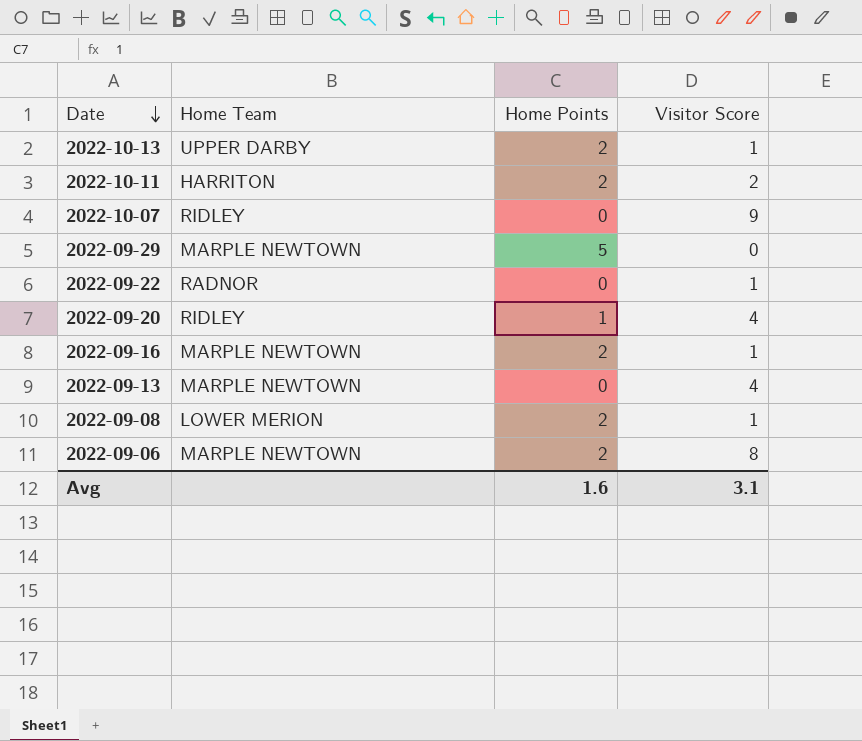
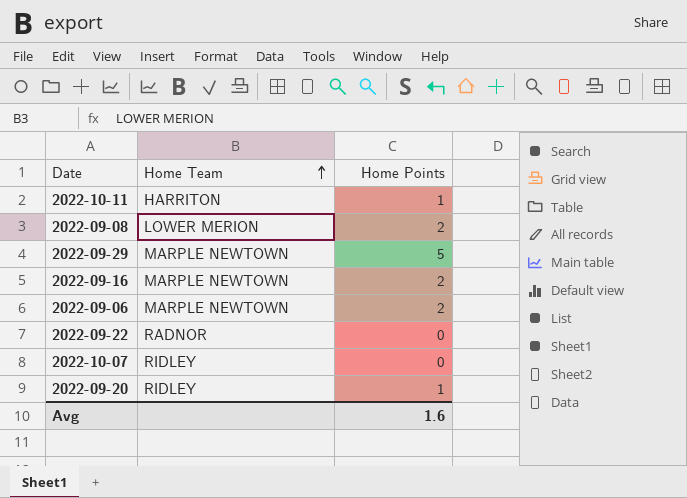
row order: Date descending -> Home Team ascending
column Visitor Score | position: 4 -> none
row 2022-10-13: UPPER DARBY | 2 | 1 -> none
row 2022-09-13: MARPLE NEWTOWN | 0 | 4 -> none
2022-10-11 | Home Points: 2 -> 1

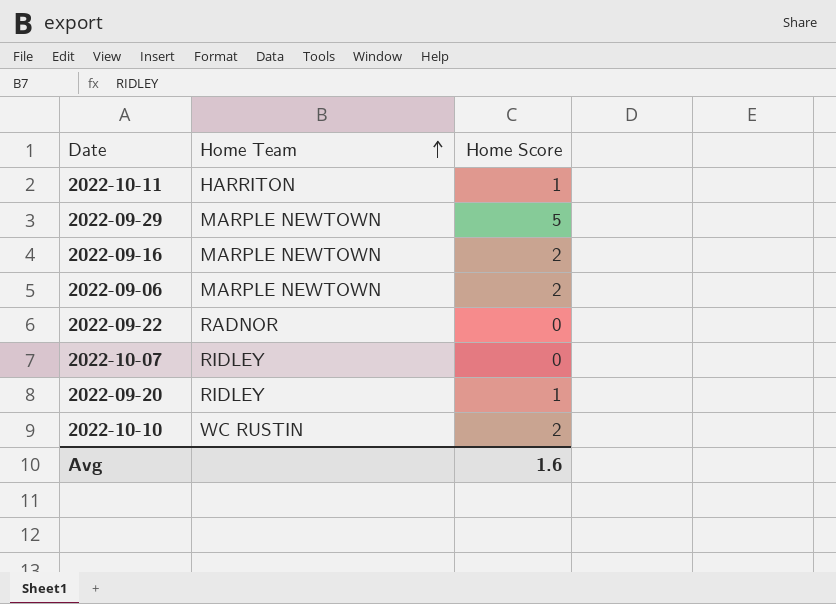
column name: Home Points -> Home Score
row 2022-09-08: LOWER MERION | 2 -> none
row 2022-10-10: none -> WC RUSTIN | 2

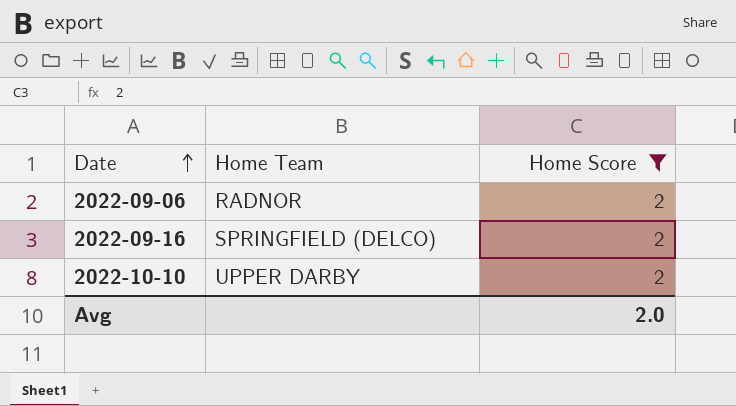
filter: none -> Home Score = 2
row order: Home Team ascending -> Date ascending
2022-09-06 | Home Team: MARPLE NEWTOWN -> RADNOR
2022-09-16 | Home Team: MARPLE NEWTOWN -> SPRINGFIELD (DELCO)
2022-10-10 | Home Team: WC RUSTIN -> UPPER DARBY
Avg | Home Score: 1.6 -> 2.0

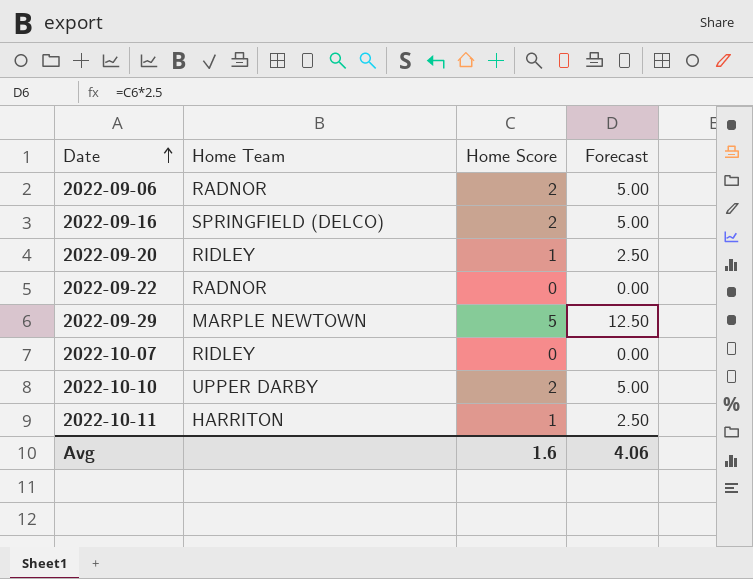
filter: Home Score = 2 -> none
column Forecast | formula: none -> [Home Score] * 2.5
Avg | Home Score: 2.0 -> 1.6

